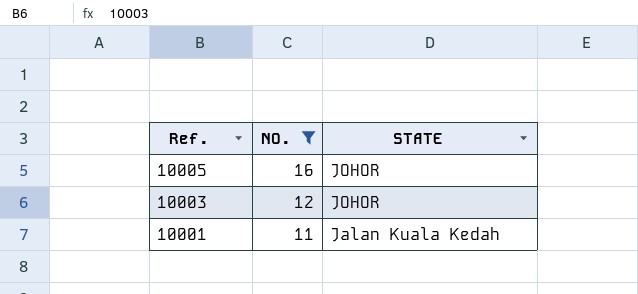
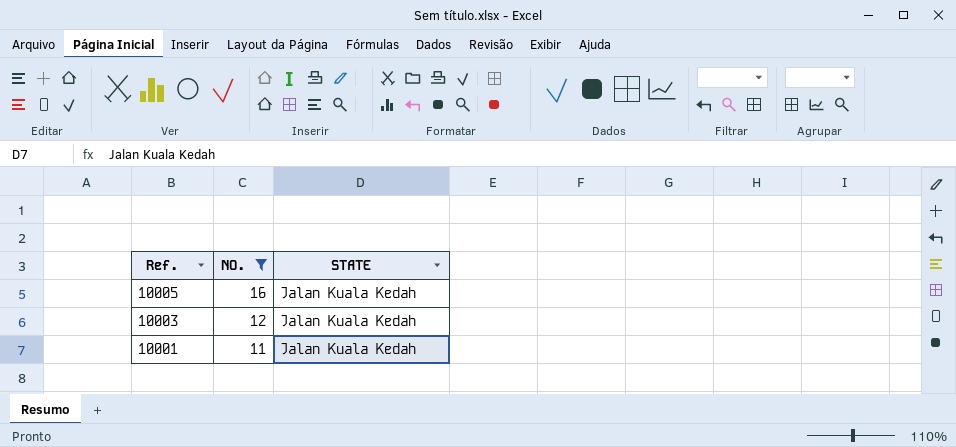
10005 | STATE: JOHOR -> Jalan Kuala Kedah
10003 | STATE: JOHOR -> Jalan Kuala Kedah

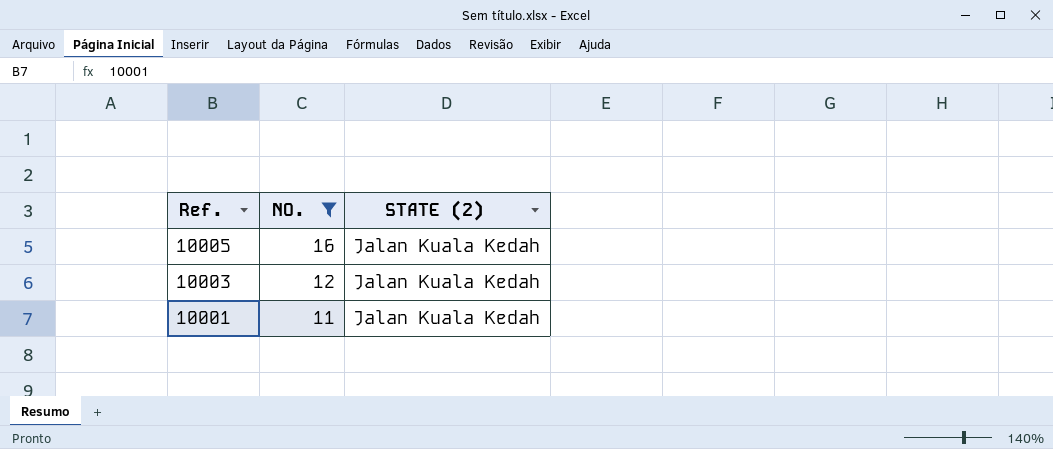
column name: STATE -> STATE (2)

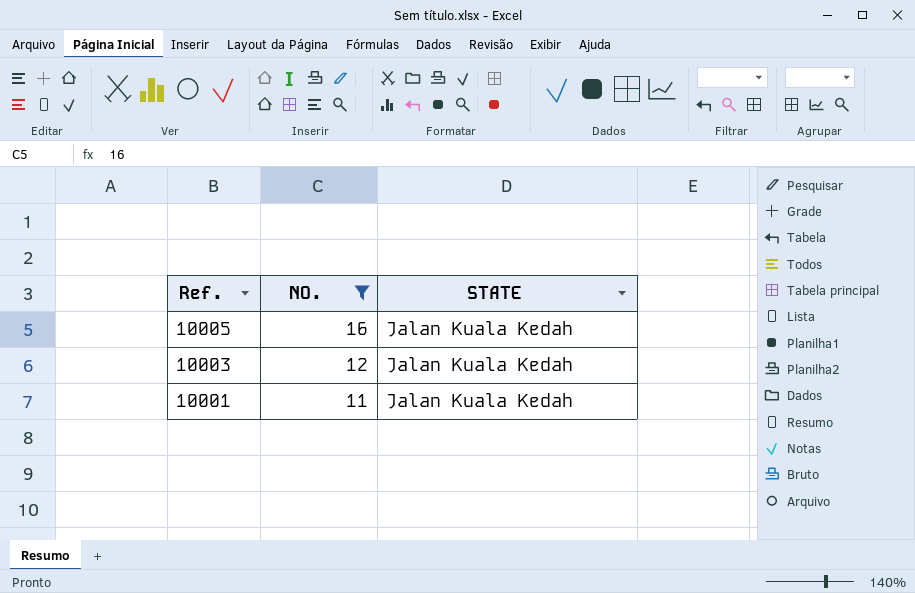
column name: STATE (2) -> STATE

